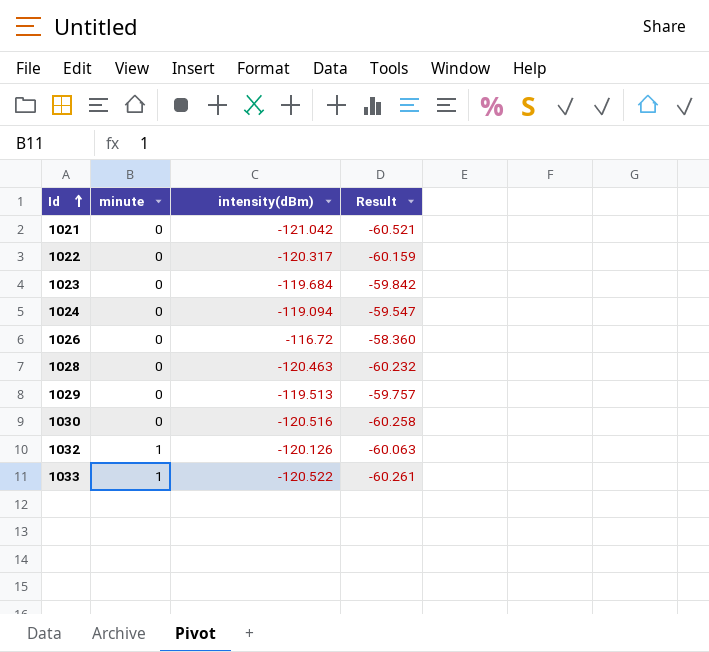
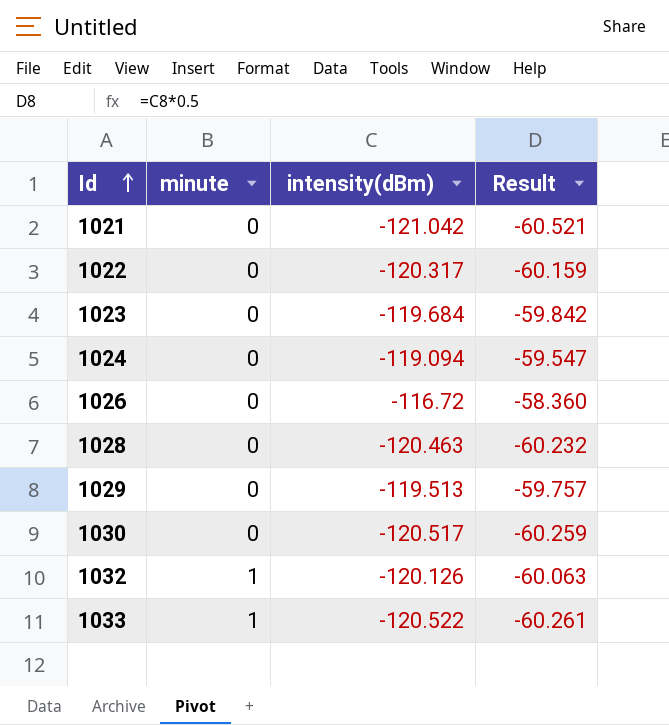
1030 | intensity(dBm): -120.516 -> -120.517
1030 | Result: -60.258 -> -60.259

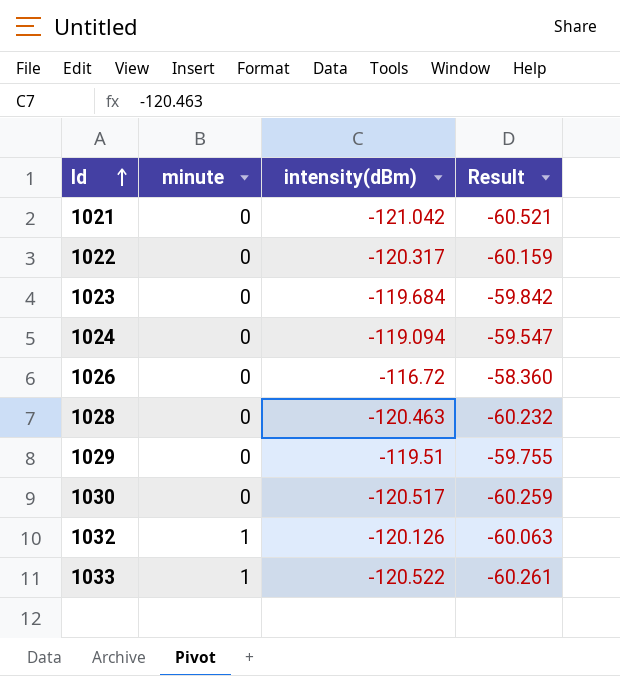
1029 | intensity(dBm): -119.513 -> -119.51
1029 | Result: -59.757 -> -59.755

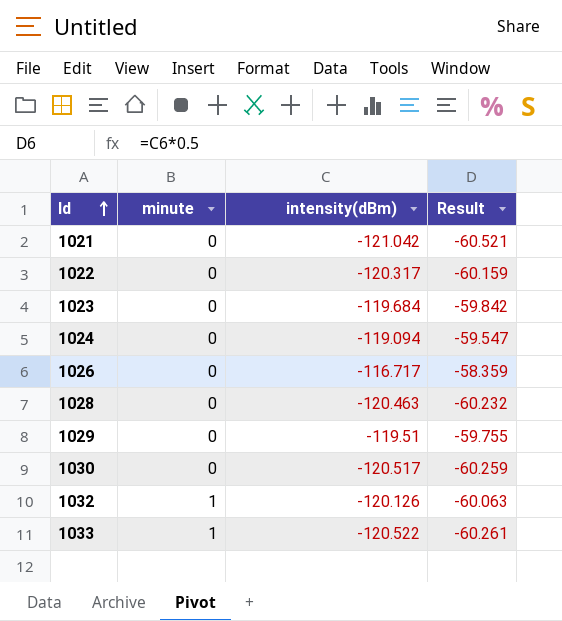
1026 | intensity(dBm): -116.72 -> -116.717
1026 | Result: -58.360 -> -58.359

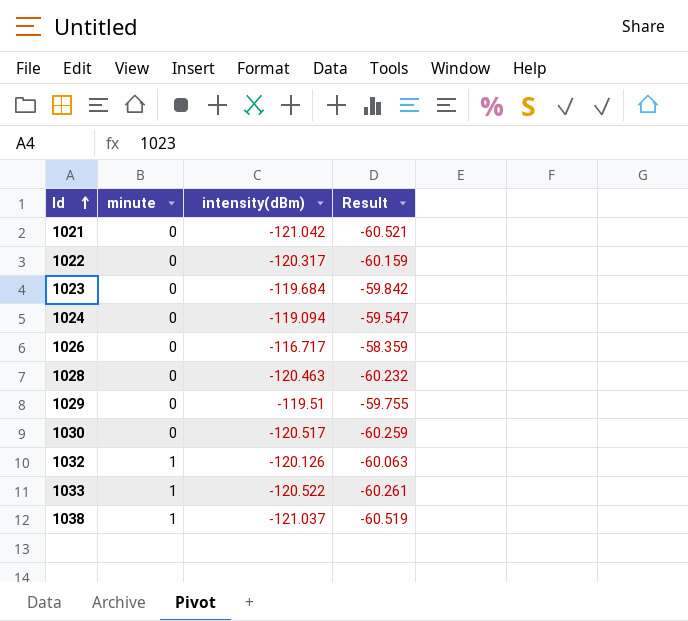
row 1038: none -> 1 | -121.037 | -60.519

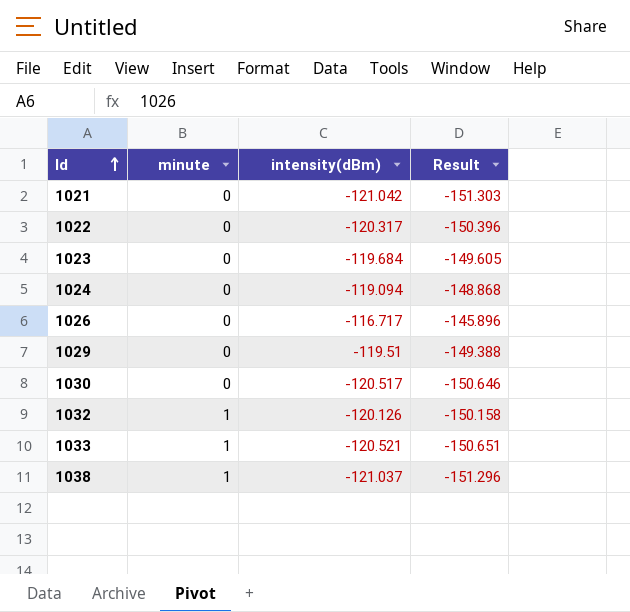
column Result | formula: [intensity(dBm)] * 0.5 -> [intensity(dBm)] * 1.25
row 1028: 0 | -120.463 | -60.232 -> none
1033 | intensity(dBm): -120.522 -> -120.521

